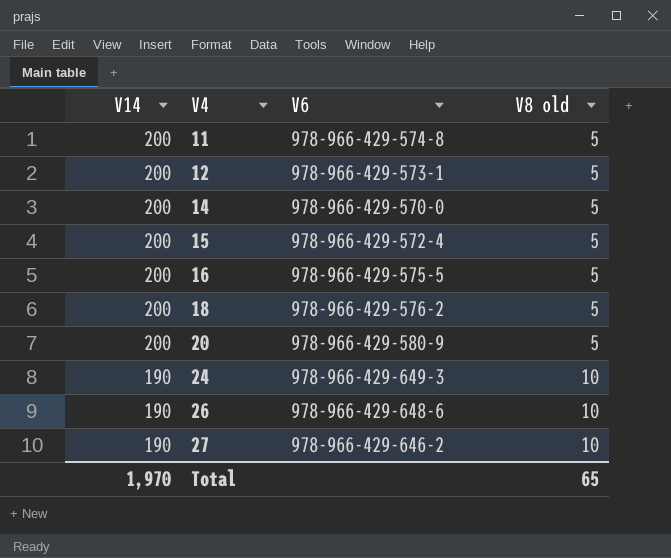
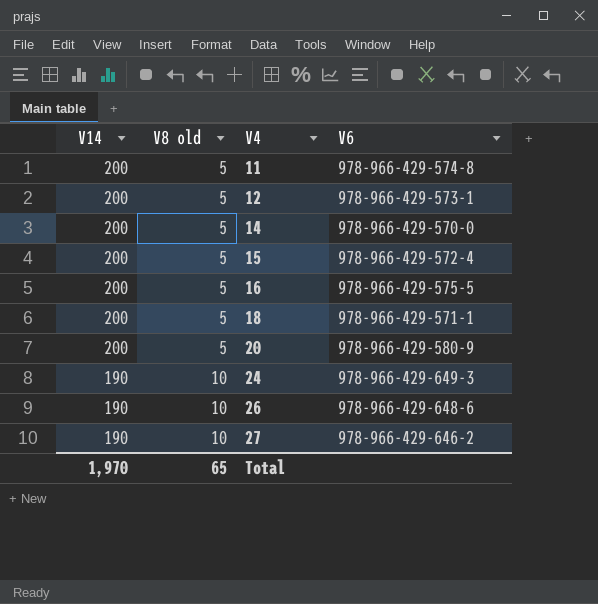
column V8 old | position: 4 -> 2
18 | V6: 978-966-429-576-2 -> 978-966-429-571-1

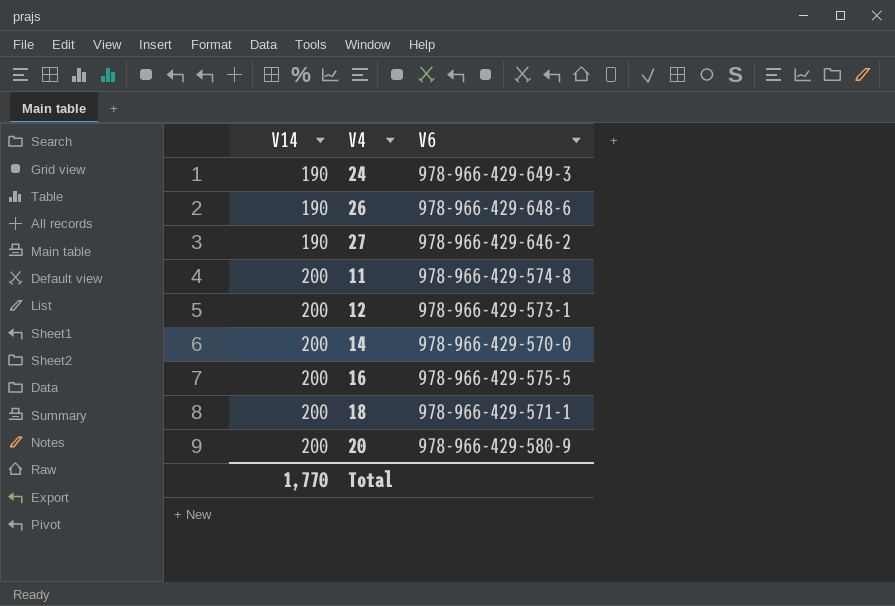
row order: V14 descending -> V14 ascending
column V8 old | position: 2 -> none
row 15: 200 | 5 | 978-966-429-572-4 -> none
Total | V14: 1,970 -> 1,770

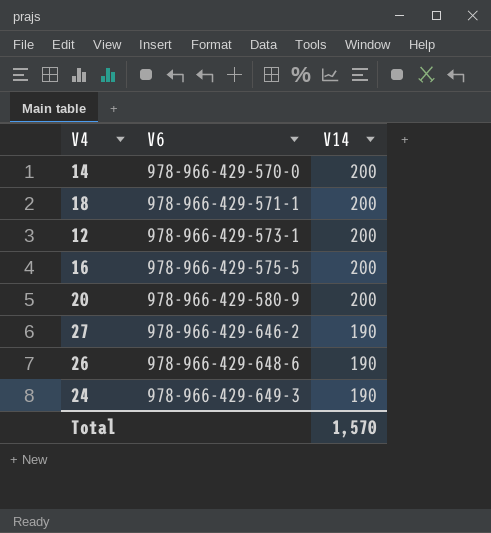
row order: V14 ascending -> V6 ascending
column V14 | position: 1 -> 3
row 11: 200 | 978-966-429-574-8 -> none
Total | V14: 1,770 -> 1,570

